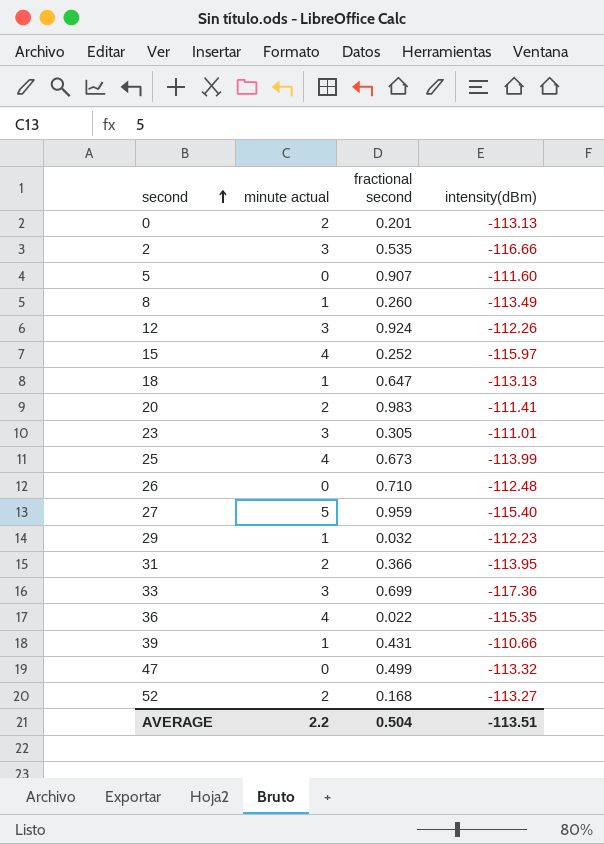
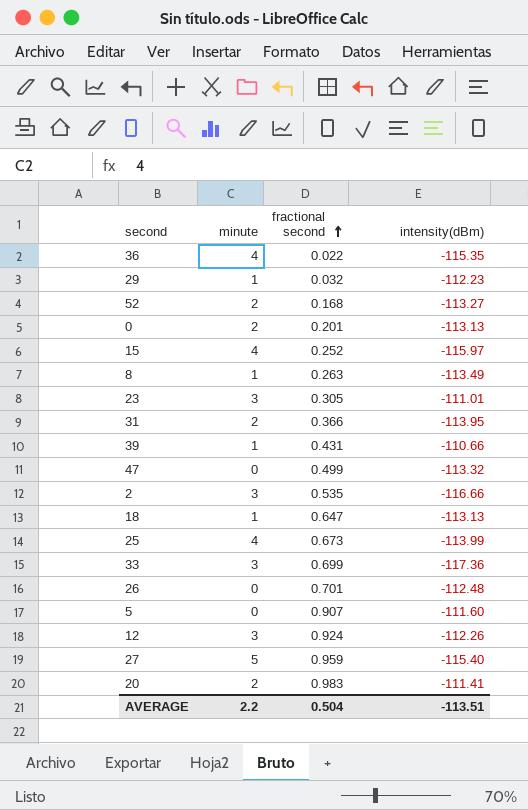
row order: second ascending -> fractional second ascending
column name: minute actual -> minute
8 | fractional second: 0.260 -> 0.263
26 | fractional second: 0.710 -> 0.701

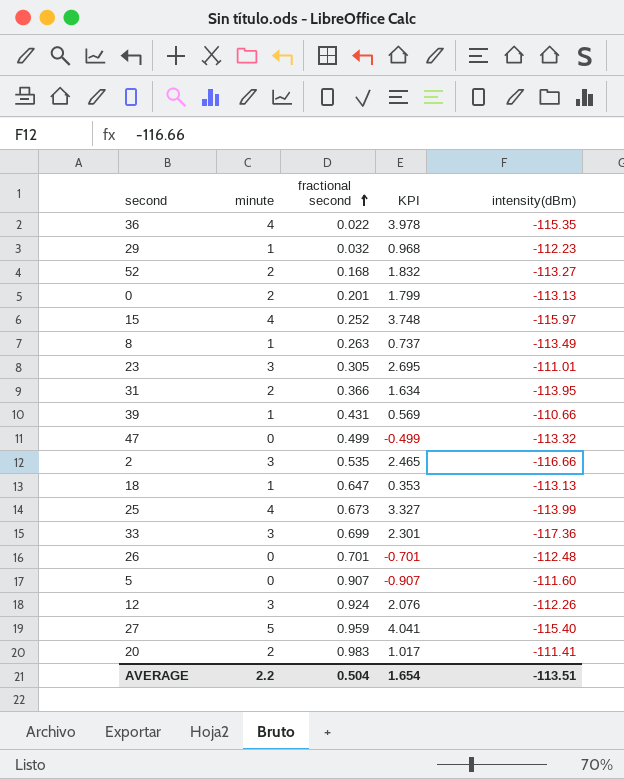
column KPI | formula: none -> [minute] - [fractional second]

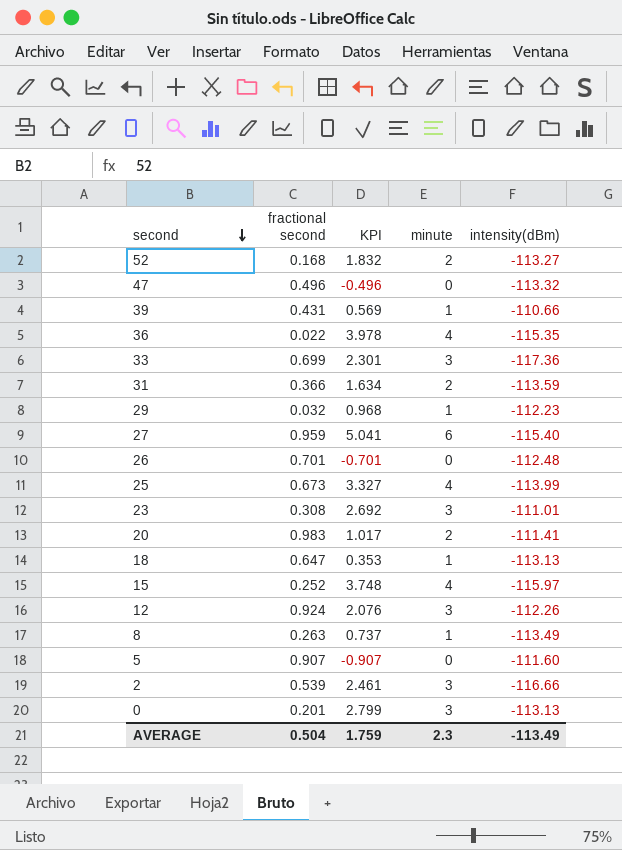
row order: fractional second ascending -> second descending
column minute | position: 2 -> 4
47 | fractional second: 0.499 -> 0.496
47 | KPI: -0.499 -> -0.496
31 | intensity(dBm): -113.95 -> -113.59
27 | KPI: 4.041 -> 5.041
27 | minute: 5 -> 6
23 | fractional second: 0.305 -> 0.308
23 | KPI: 2.695 -> 2.692
2 | fractional second: 0.535 -> 0.539
2 | KPI: 2.465 -> 2.461
0 | KPI: 1.799 -> 2.799
0 | minute: 2 -> 3
AVERAGE | KPI: 1.654 -> 1.759
AVERAGE | minute: 2.2 -> 2.3
AVERAGE | intensity(dBm): -113.51 -> -113.49

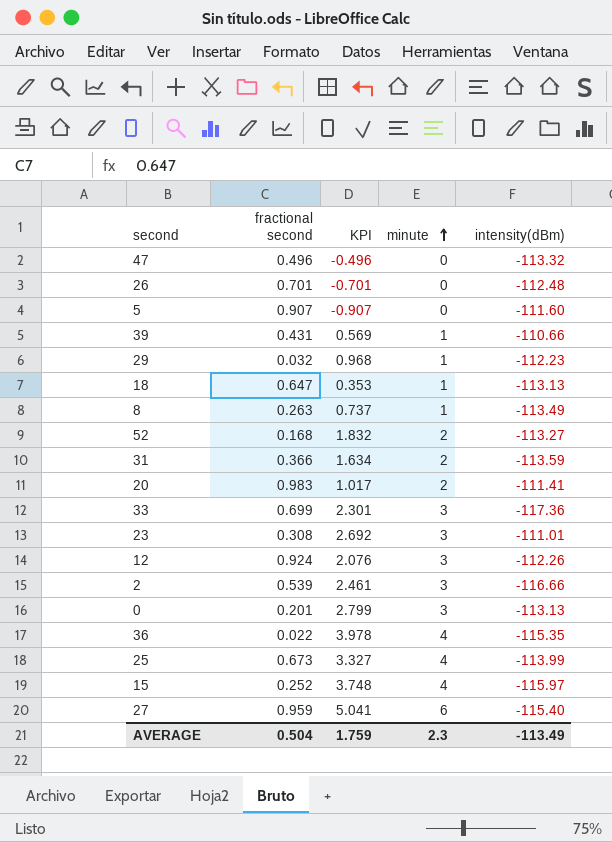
row order: second descending -> minute ascending

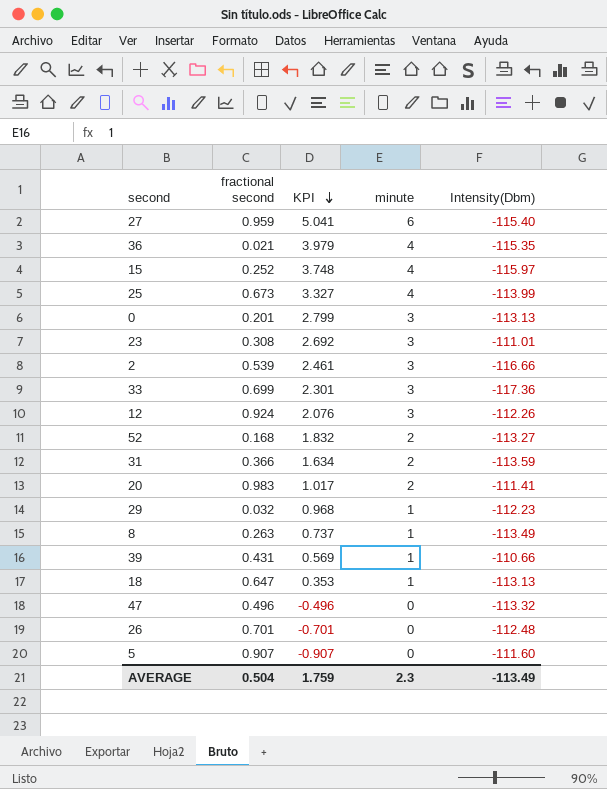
row order: minute ascending -> KPI descending
column name: intensity(dBm) -> Intensity(Dbm)
36 | fractional second: 0.022 -> 0.021
36 | KPI: 3.978 -> 3.979

